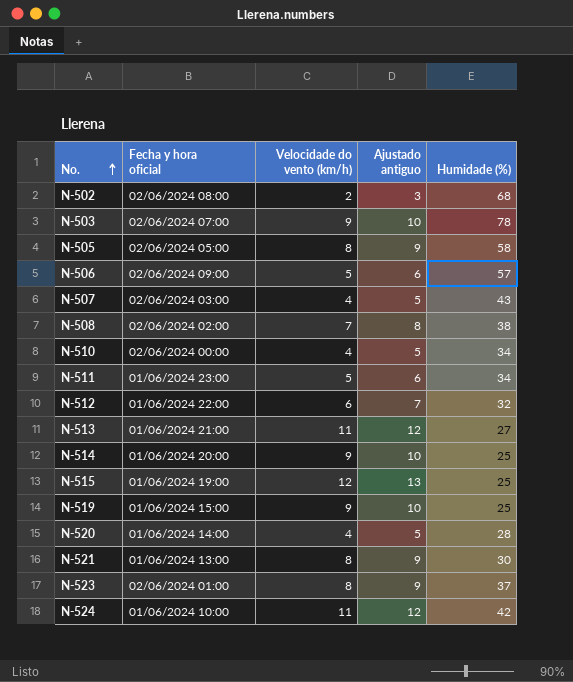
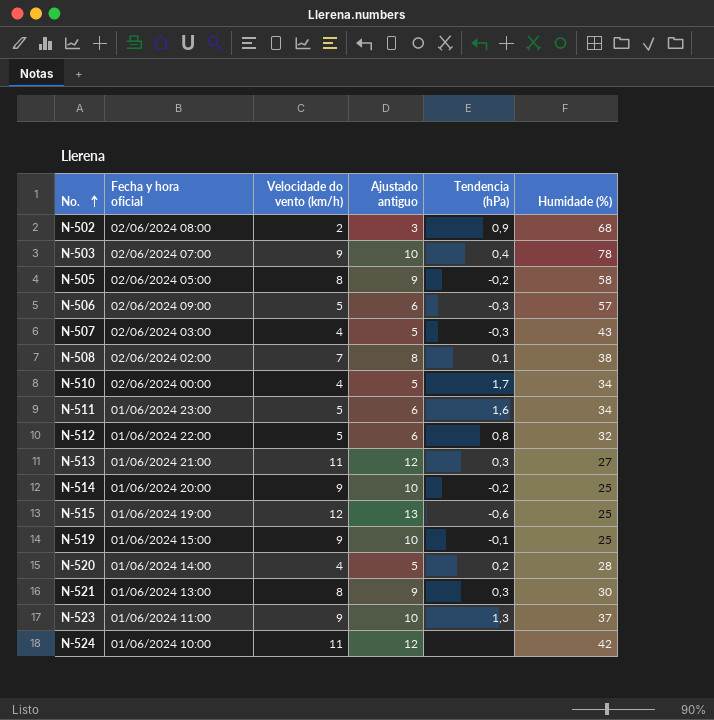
column Tendencia (hPa) | position: none -> 5
N-512 | Velocidade do vento (km/h): 6 -> 5
N-512 | Ajustado antiguo: 7 -> 6
N-523 | Fecha y hora oficial: 02/06/2024 01:00 -> 01/06/2024 11:00
N-523 | Velocidade do vento (km/h): 8 -> 9
N-523 | Ajustado antiguo: 9 -> 10

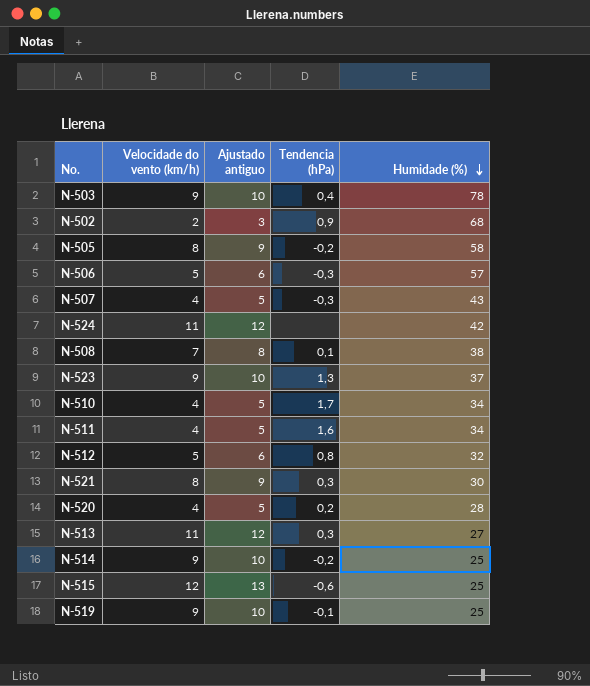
row order: No. ascending -> Humidade (%) descending
column Fecha y hora oficial | position: 2 -> none
N-511 | Velocidade do vento (km/h): 5 -> 4
N-511 | Ajustado antiguo: 6 -> 5

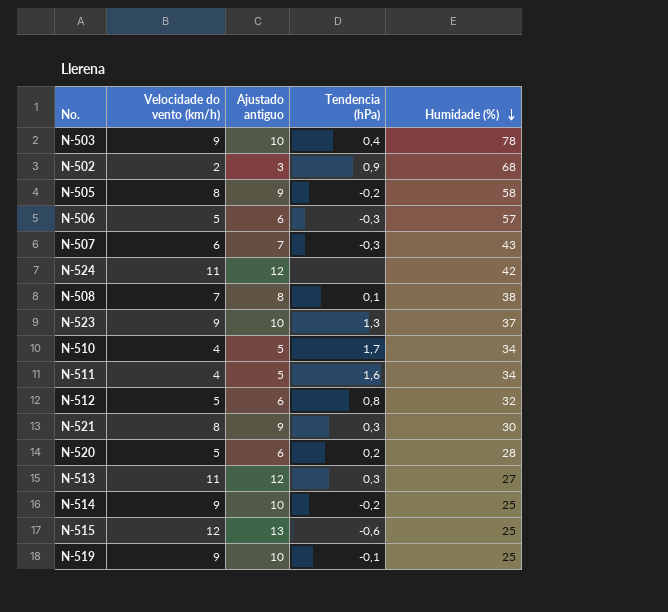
N-507 | Velocidade do vento (km/h): 4 -> 6
N-507 | Ajustado antiguo: 5 -> 7
N-520 | Velocidade do vento (km/h): 4 -> 5
N-520 | Ajustado antiguo: 5 -> 6

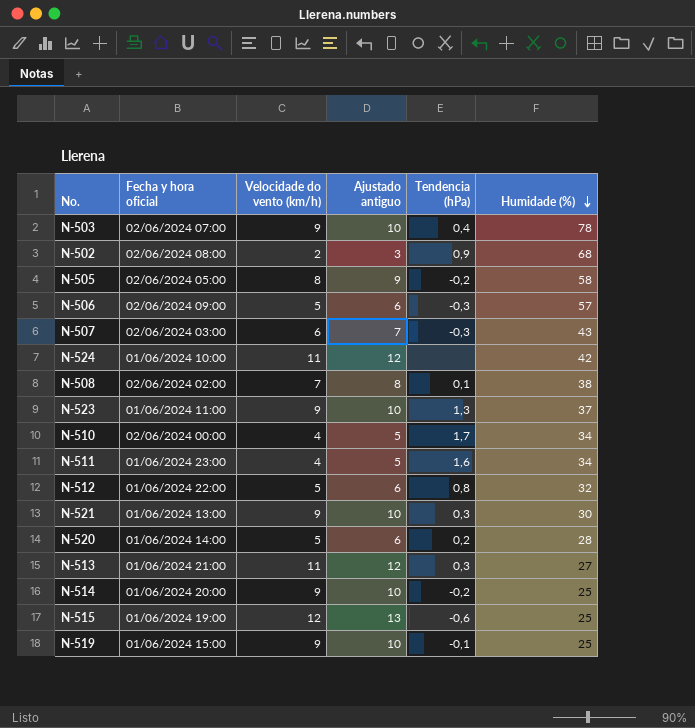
column Fecha y hora oficial | position: none -> 2
N-521 | Velocidade do vento (km/h): 8 -> 9
N-521 | Ajustado antiguo: 9 -> 10

